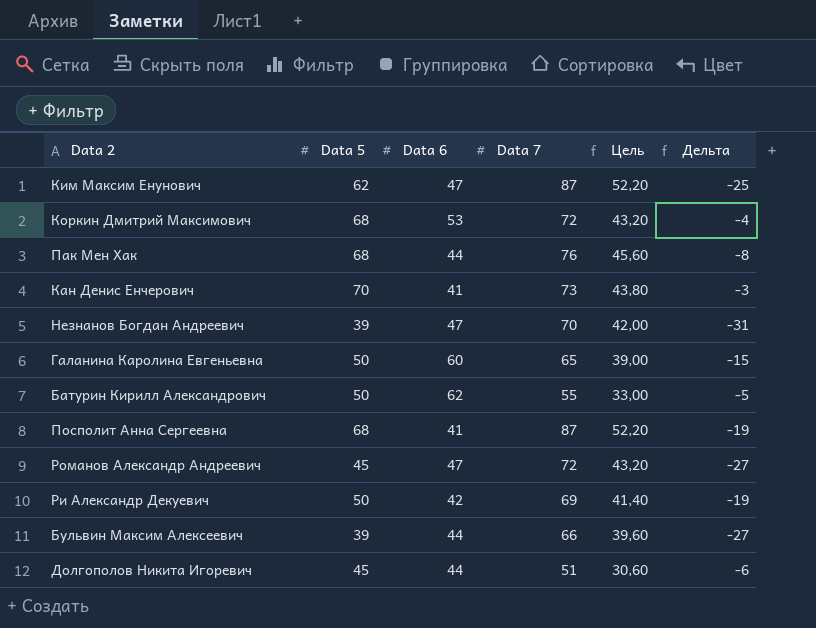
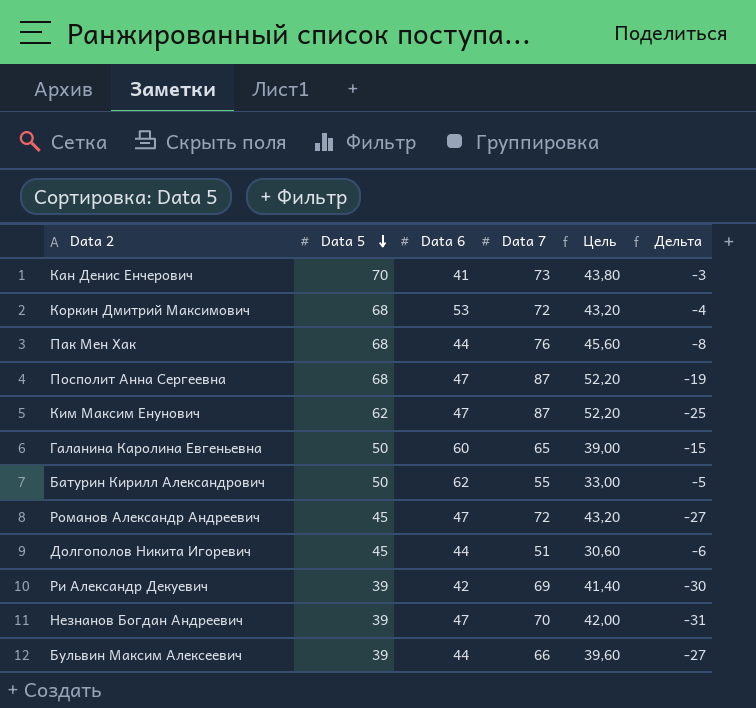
row order: none -> Data 5 descending
Посполит Анна Сергеевна | Data 6: 41 -> 47
Ри Александр Декуевич | Data 5: 50 -> 39
Ри Александр Декуевич | Дельта: -19 -> -30

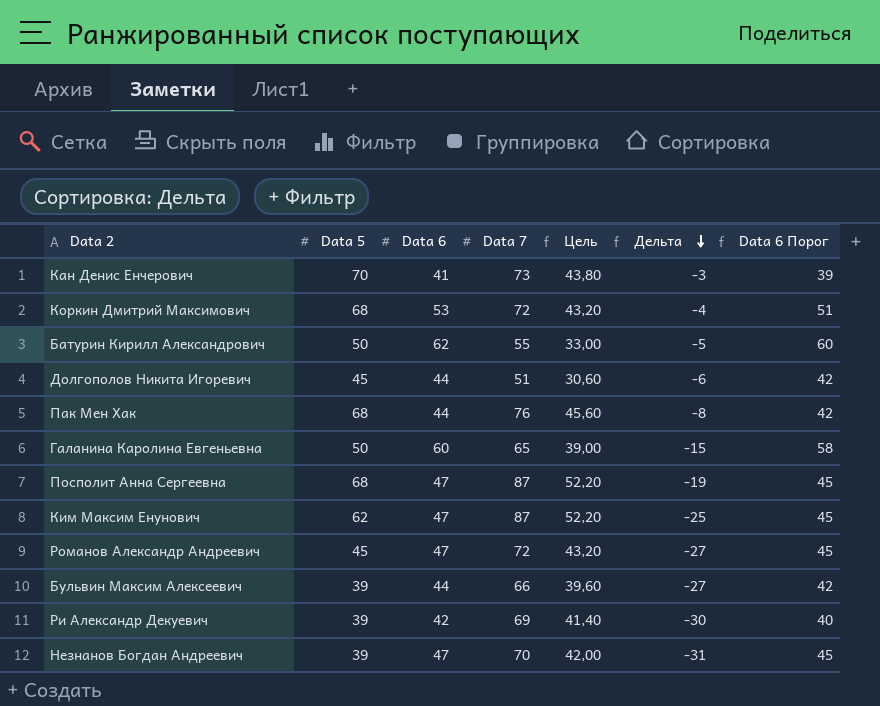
row order: Data 5 descending -> Дельта descending
column Data 6 Порог | formula: none -> [Data 6] - 2

